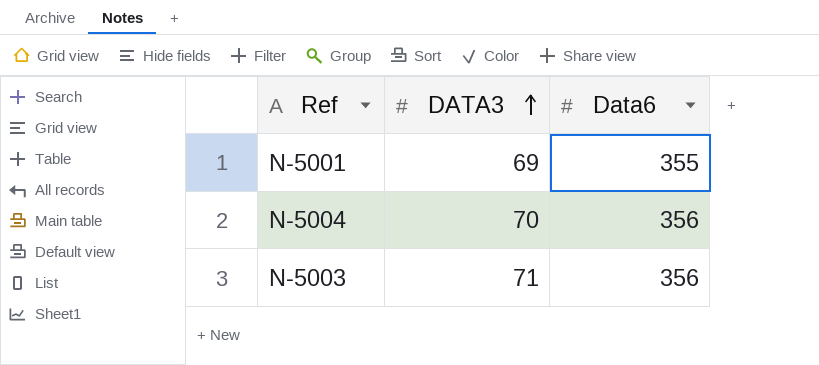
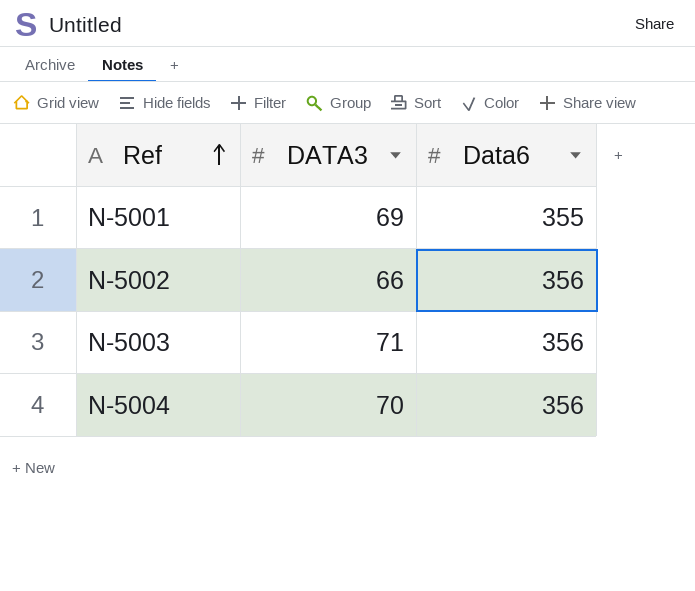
row order: DATA3 ascending -> Ref ascending
row N-5002: none -> 66 | 356

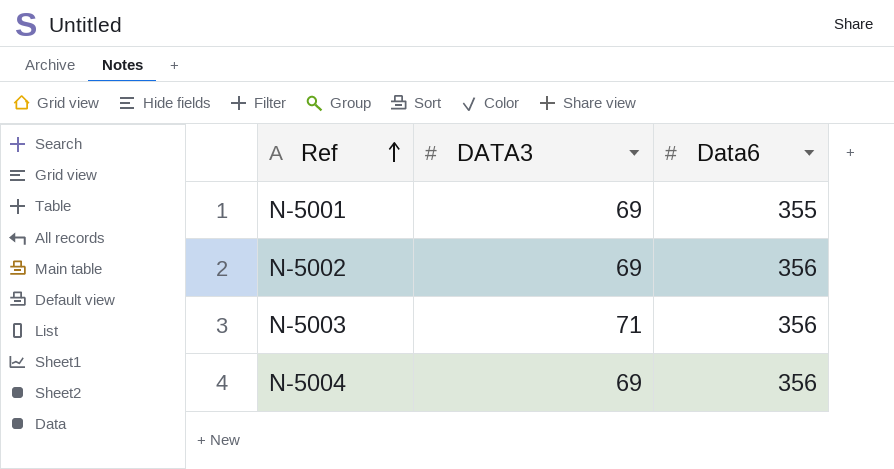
N-5002 | DATA3: 66 -> 69
N-5004 | DATA3: 70 -> 69

